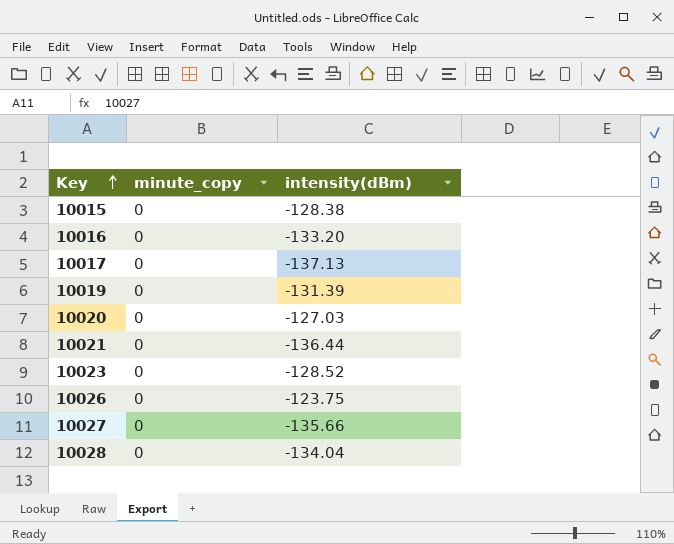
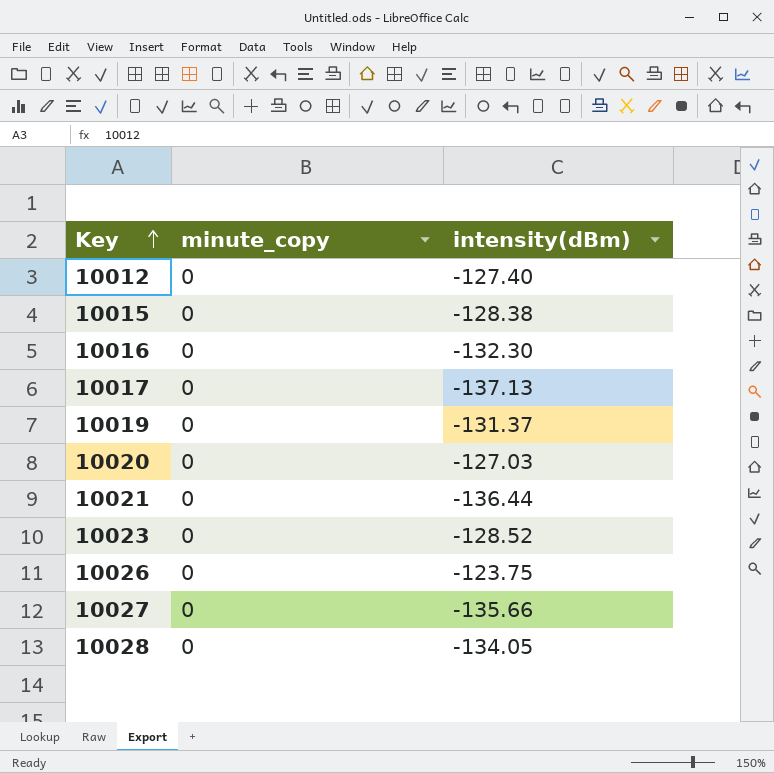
row 10012: none -> 0 | -127.40
10016 | intensity(dBm): -133.20 -> -132.30
10019 | intensity(dBm): -131.39 -> -131.37
10028 | intensity(dBm): -134.04 -> -134.05

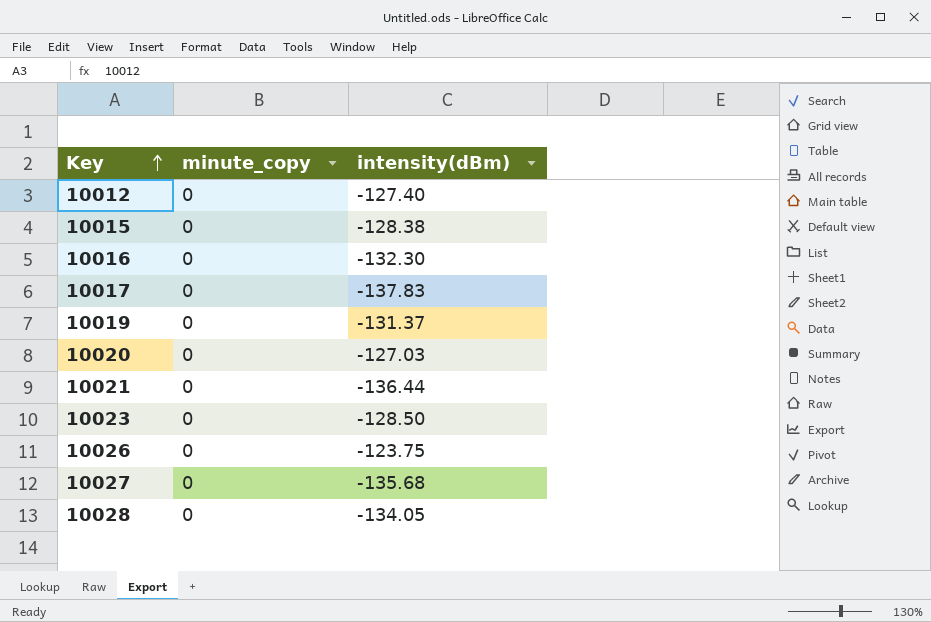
10017 | intensity(dBm): -137.13 -> -137.83
10023 | intensity(dBm): -128.52 -> -128.50
10027 | intensity(dBm): -135.66 -> -135.68

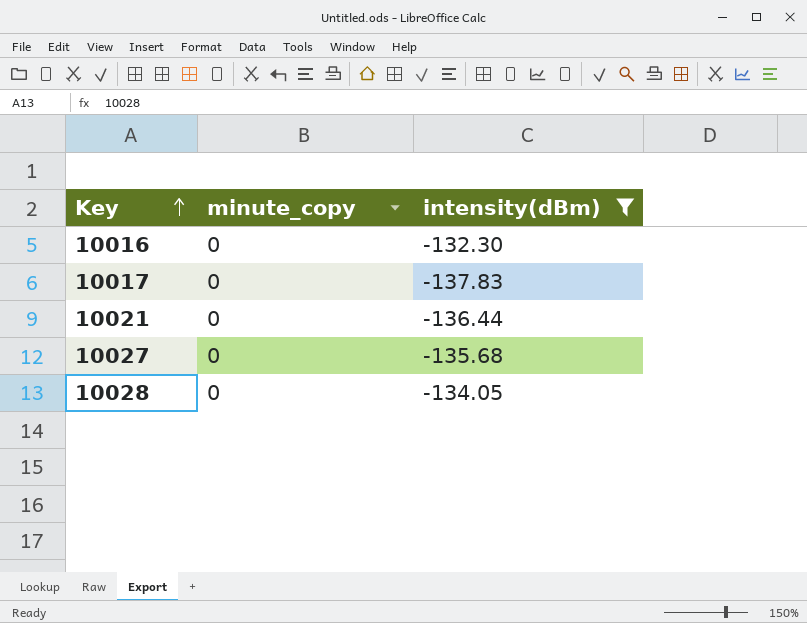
filter: none -> intensity(dBm) <= -132.30

